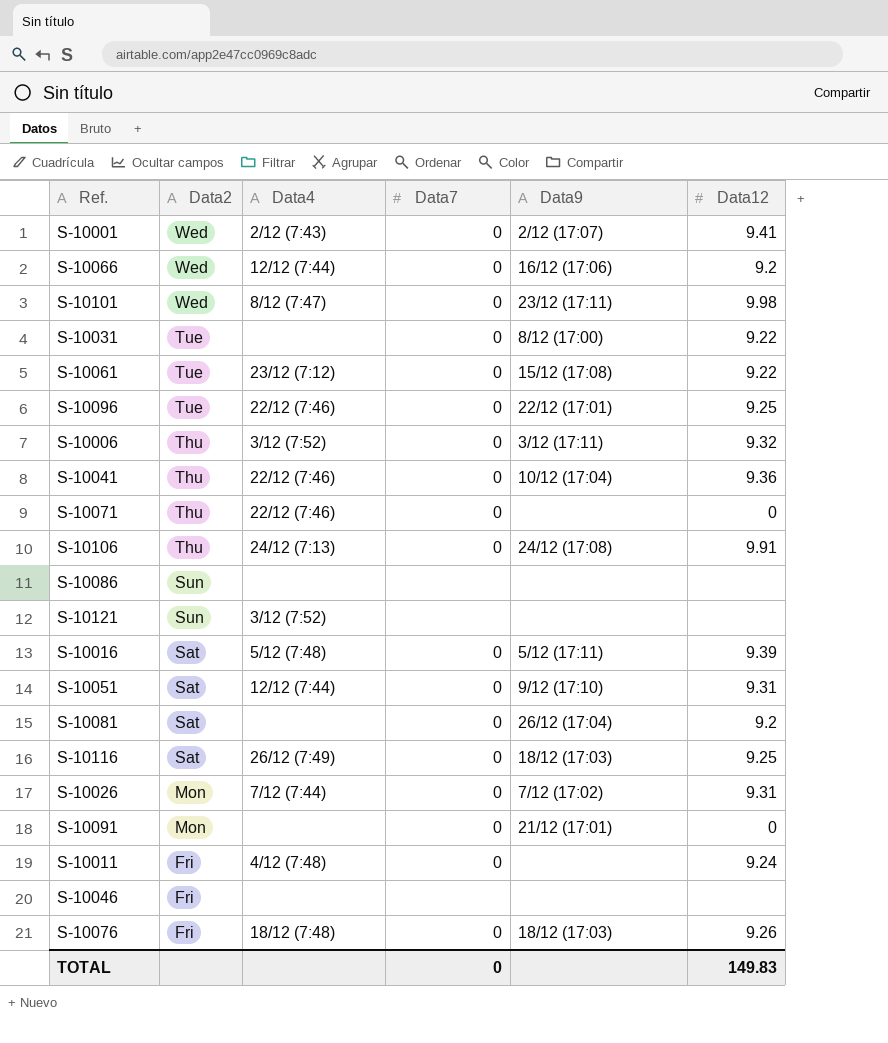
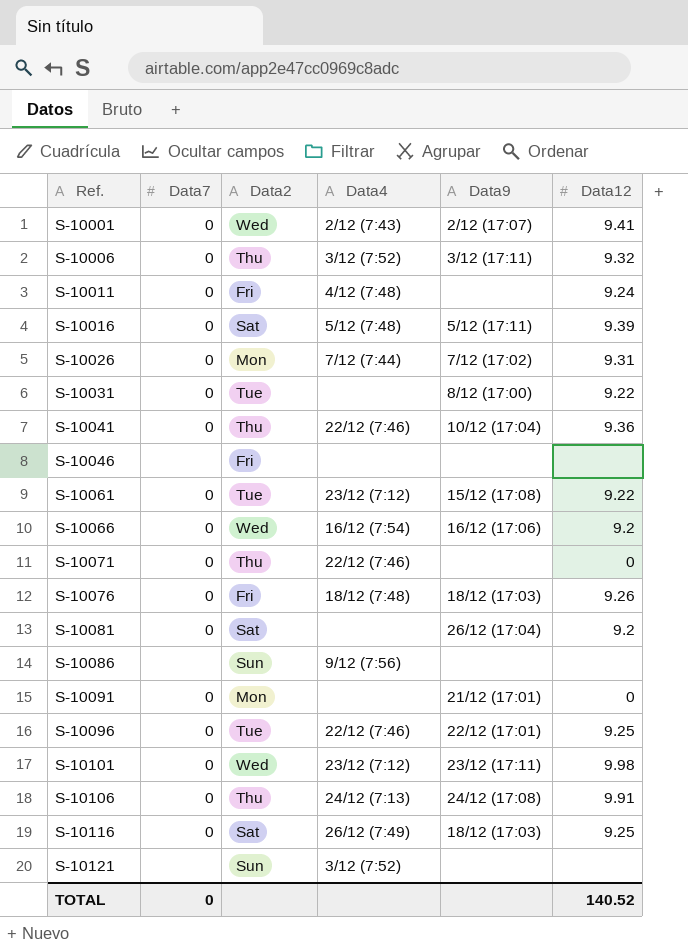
row order: Data2 descending -> Ref. ascending
column Data7 | position: 4 -> 2
row S-10051: Sat | 12/12 (7:44) | 0 | 9/12 (17:10) | 9.31 -> none
S-10066 | Data4: 12/12 (7:44) -> 16/12 (7:54)
S-10086 | Data4: none -> 9/12 (7:56)
S-10101 | Data4: 8/12 (7:47) -> 23/12 (7:12)
TOTAL | Data12: 149.83 -> 140.52

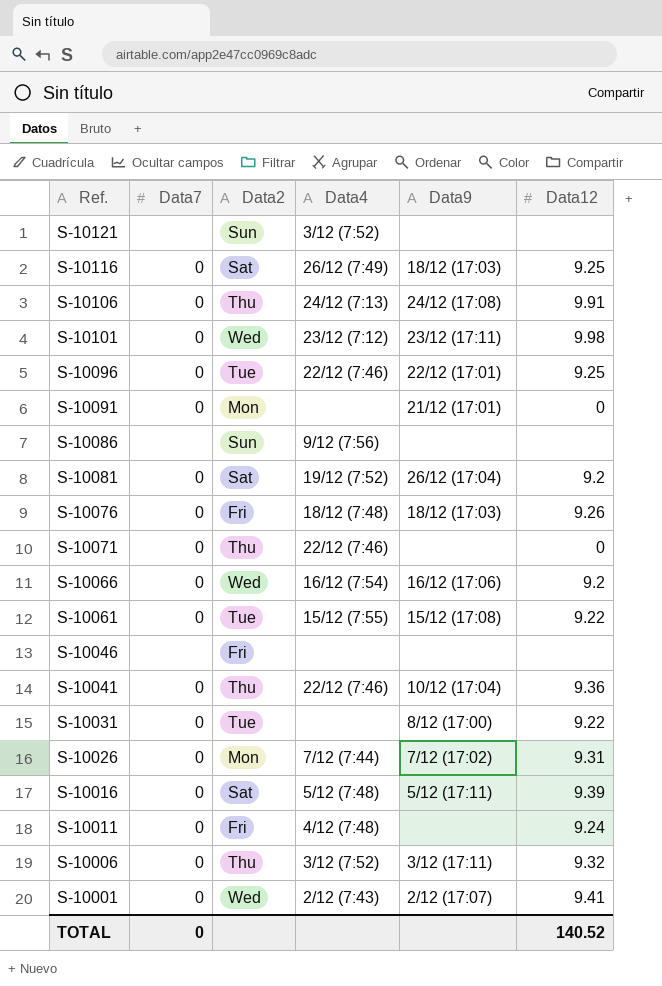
row order: Ref. ascending -> Ref. descending
S-10081 | Data4: none -> 19/12 (7:52)
S-10061 | Data4: 23/12 (7:12) -> 15/12 (7:55)

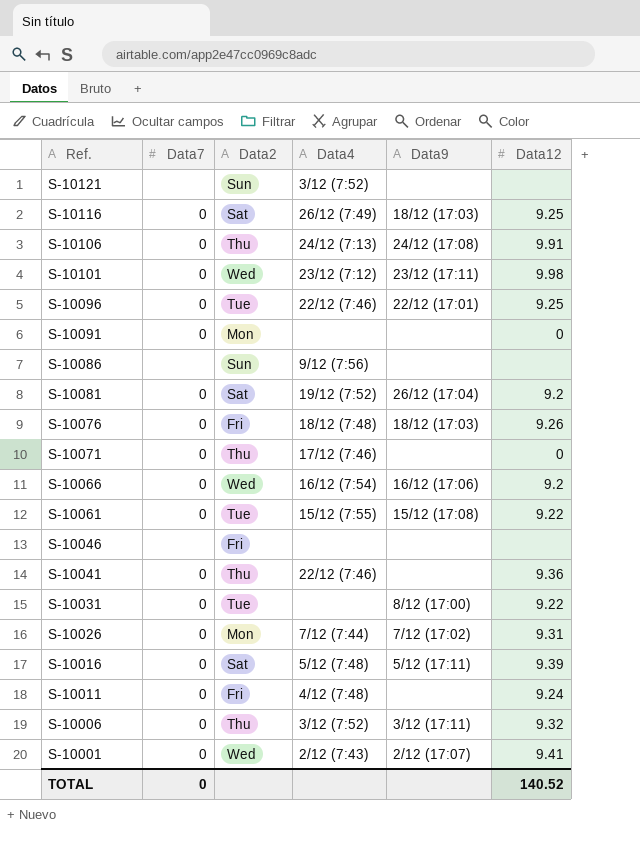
S-10091 | Data9: 21/12 (17:01) -> none
S-10071 | Data4: 22/12 (7:46) -> 17/12 (7:46)
S-10041 | Data9: 10/12 (17:04) -> none

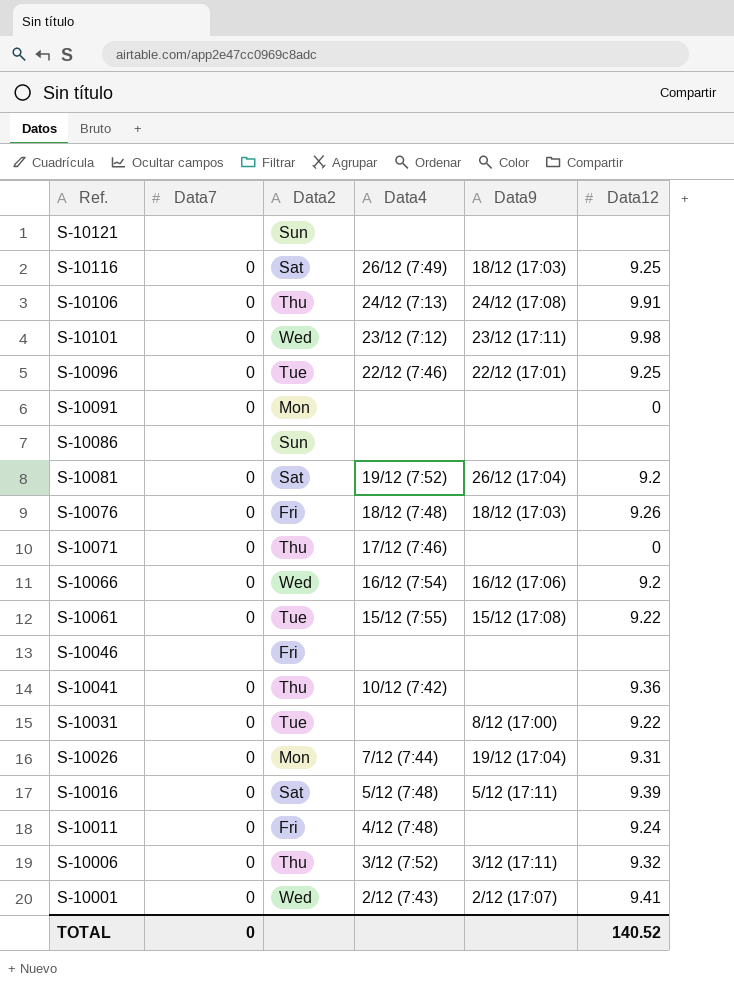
S-10121 | Data4: 3/12 (7:52) -> none
S-10086 | Data4: 9/12 (7:56) -> none
S-10041 | Data4: 22/12 (7:46) -> 10/12 (7:42)
S-10026 | Data9: 7/12 (17:02) -> 19/12 (17:04)

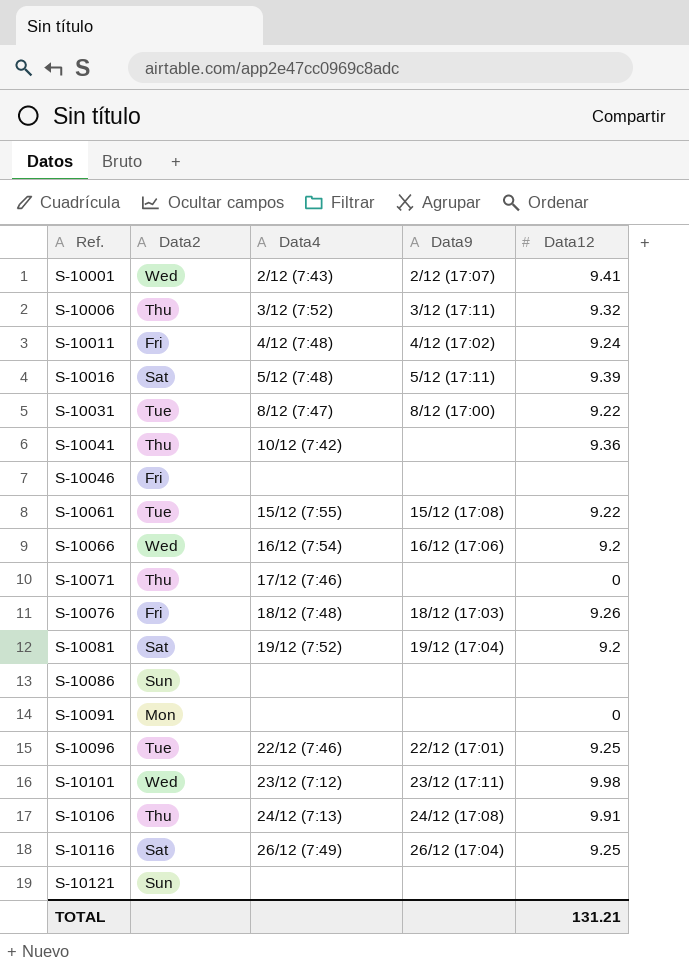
row order: Ref. descending -> Ref. ascending
column Data7 | position: 2 -> none
row S-10026: 0 | Mon | 7/12 (7:44) | 19/12 (17:04) | 9.31 -> none
S-10011 | Data9: none -> 4/12 (17:02)
S-10031 | Data4: none -> 8/12 (7:47)
S-10081 | Data9: 26/12 (17:04) -> 19/12 (17:04)
S-10116 | Data9: 18/12 (17:03) -> 26/12 (17:04)
TOTAL | Data12: 140.52 -> 131.21

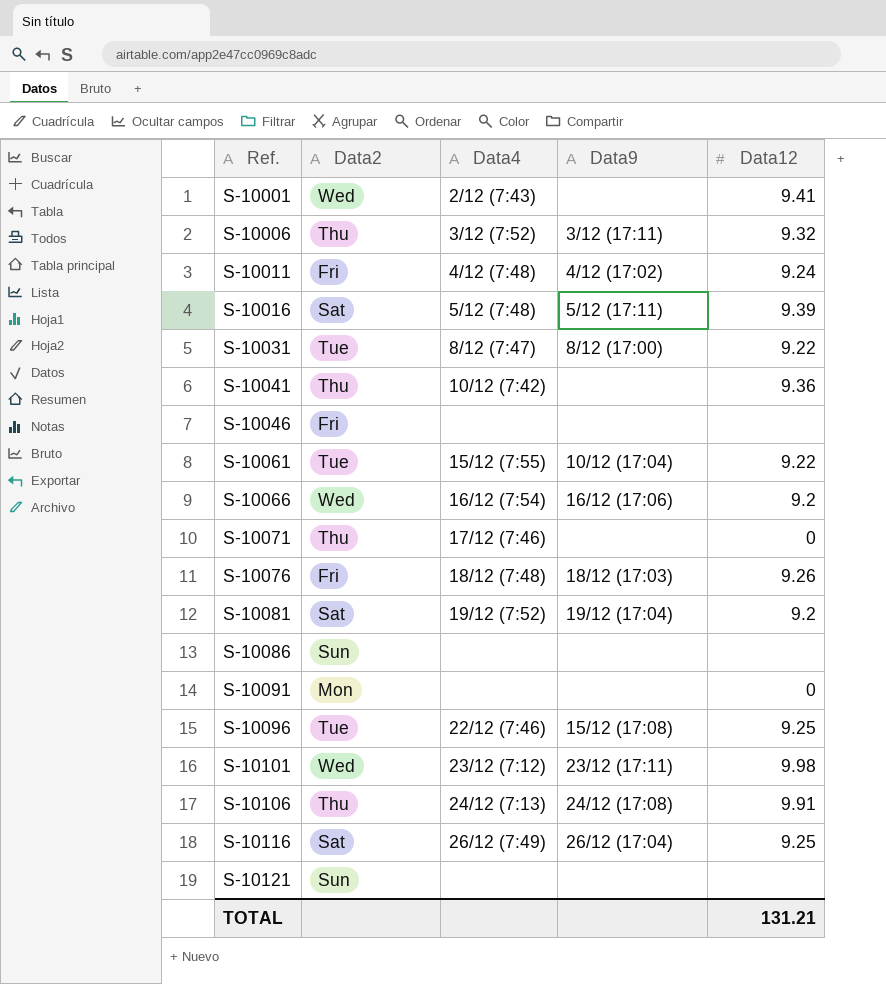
S-10001 | Data9: 2/12 (17:07) -> none
S-10061 | Data9: 15/12 (17:08) -> 10/12 (17:04)
S-10096 | Data9: 22/12 (17:01) -> 15/12 (17:08)

